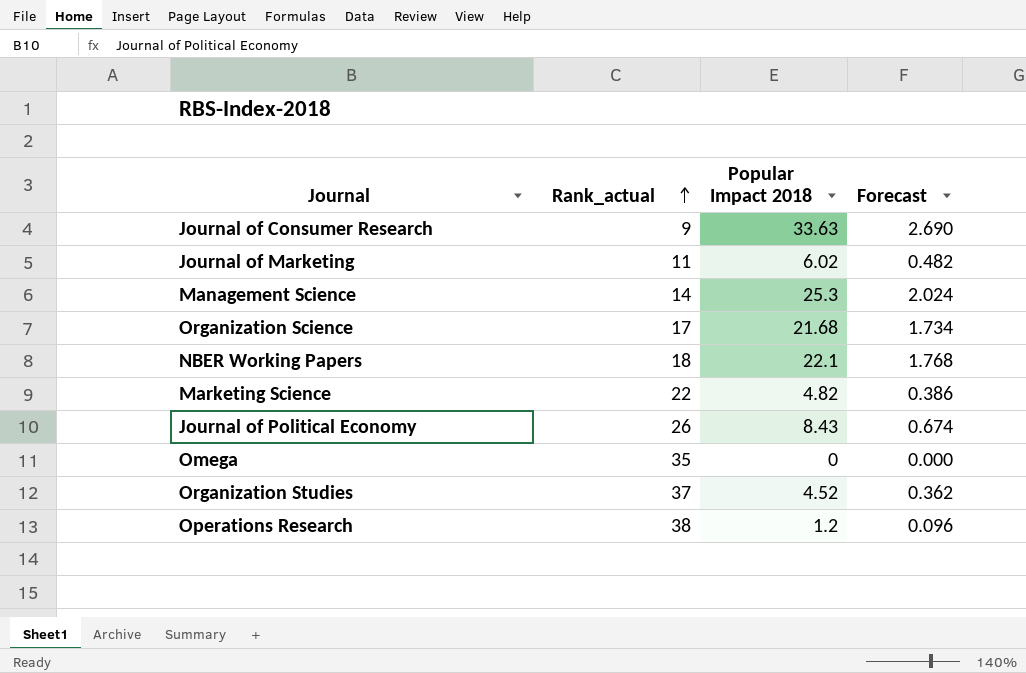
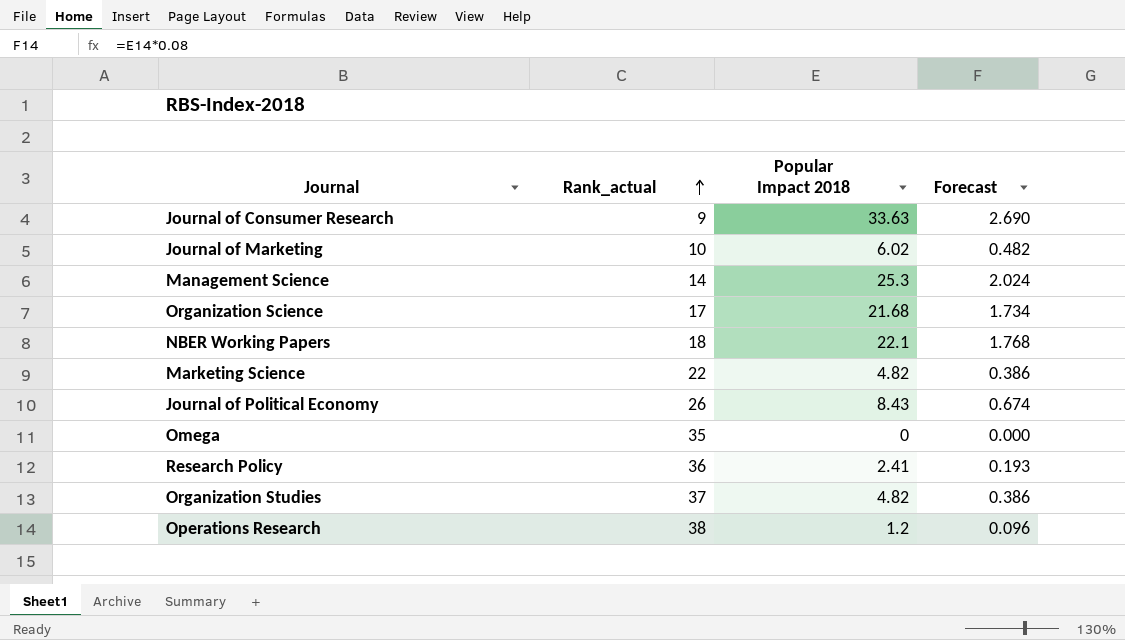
Journal of Marketing | Rank_actual: 11 -> 10
row Research Policy: none -> 36 | 2.41 | 0.193
Organization Studies | Popular Impact 2018: 4.52 -> 4.82
Organization Studies | Forecast: 0.362 -> 0.386

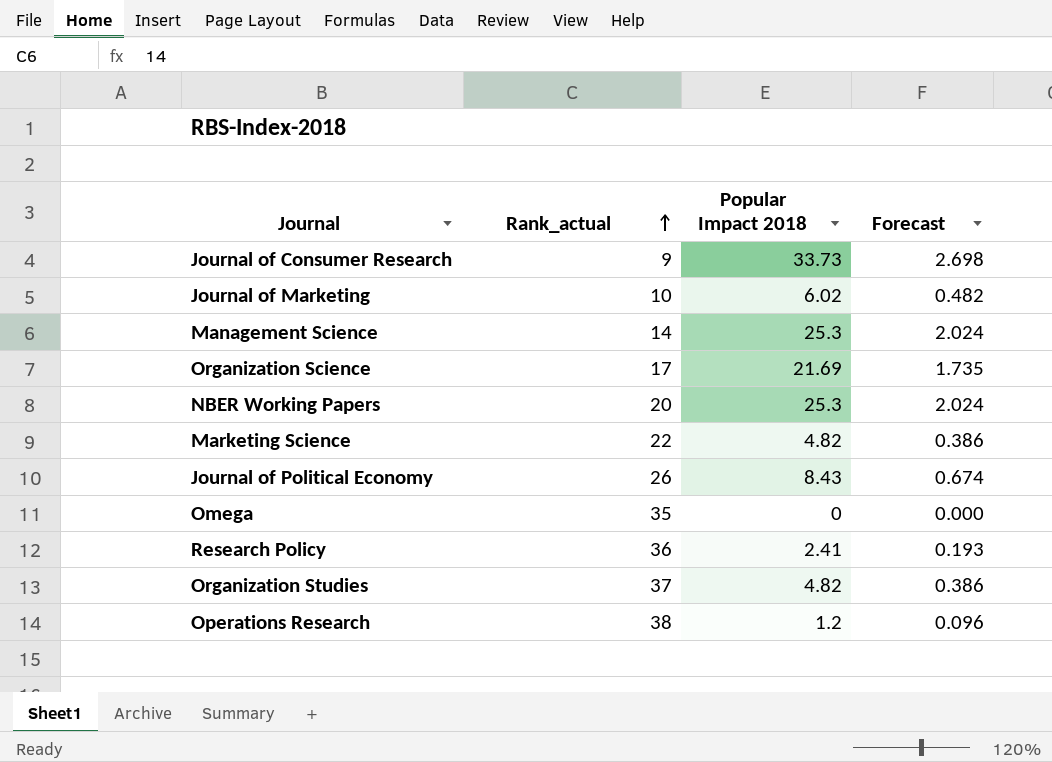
Journal of Consumer Research | Popular Impact 2018: 33.63 -> 33.73
Journal of Consumer Research | Forecast: 2.690 -> 2.698
Organization Science | Popular Impact 2018: 21.68 -> 21.69
Organization Science | Forecast: 1.734 -> 1.735
NBER Working Papers | Rank_actual: 18 -> 20
NBER Working Papers | Popular Impact 2018: 22.1 -> 25.3
NBER Working Papers | Forecast: 1.768 -> 2.024

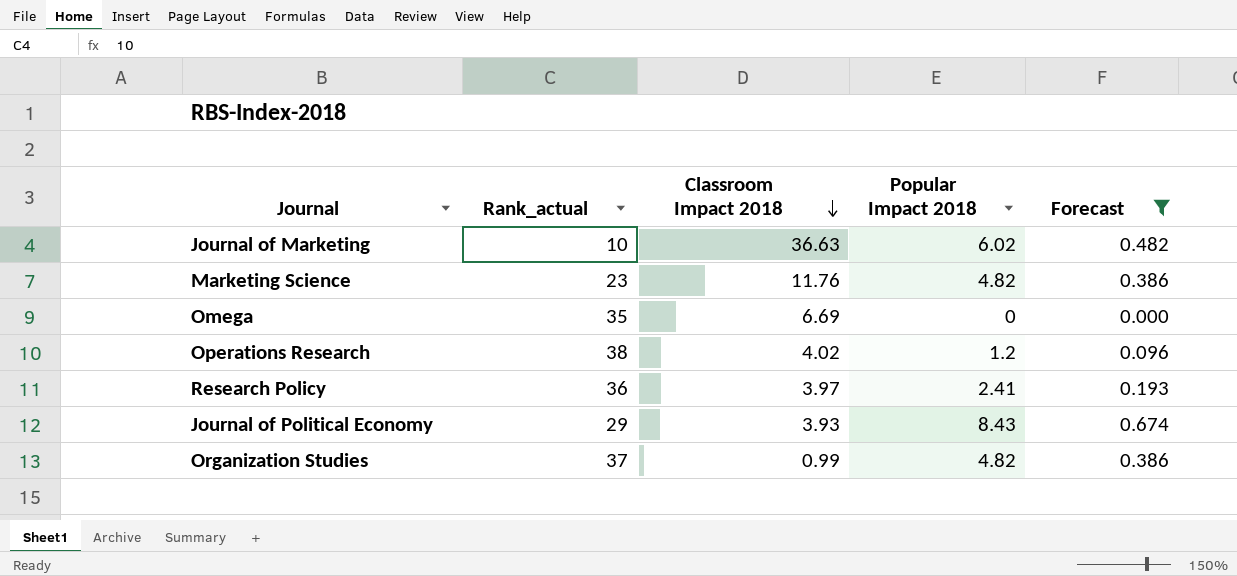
filter: none -> Forecast <= 0.674
row order: Rank_actual ascending -> Classroom Impact 2018 descending
column Classroom Impact 2018 | position: none -> 3
Marketing Science | Rank_actual: 22 -> 23
Journal of Political Economy | Rank_actual: 26 -> 29

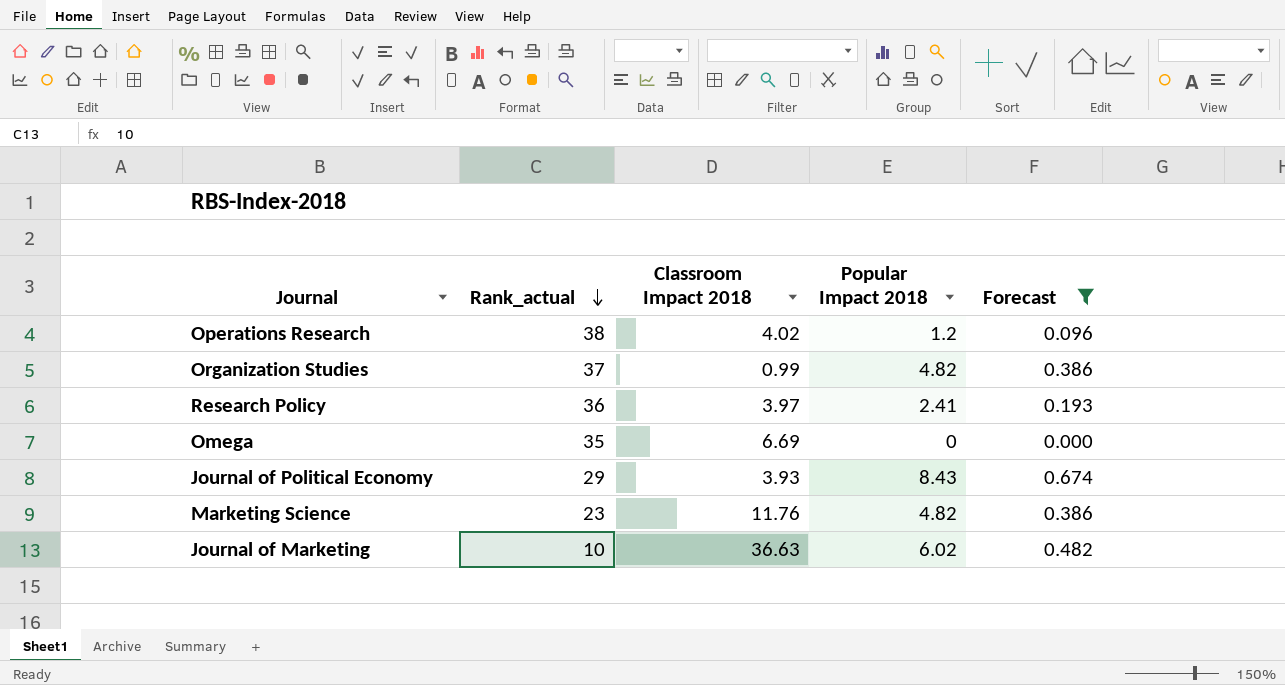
row order: Classroom Impact 2018 descending -> Rank_actual descending

